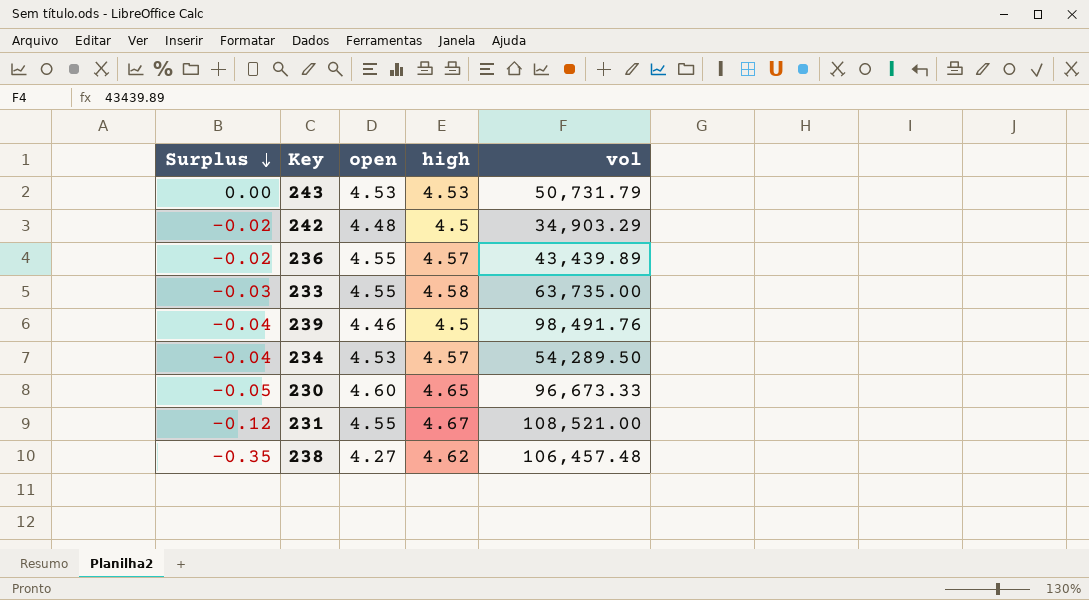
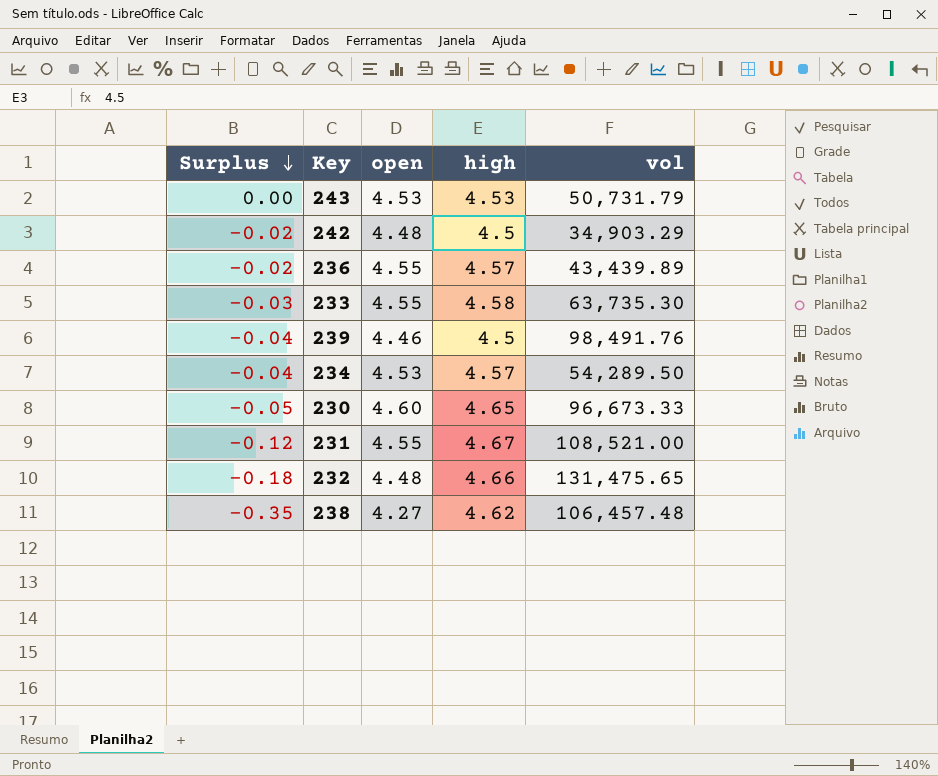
233 | vol: 63,735.00 -> 63,735.30
row 232: none -> -0.18 | 4.48 | 4.66 | 131,475.65

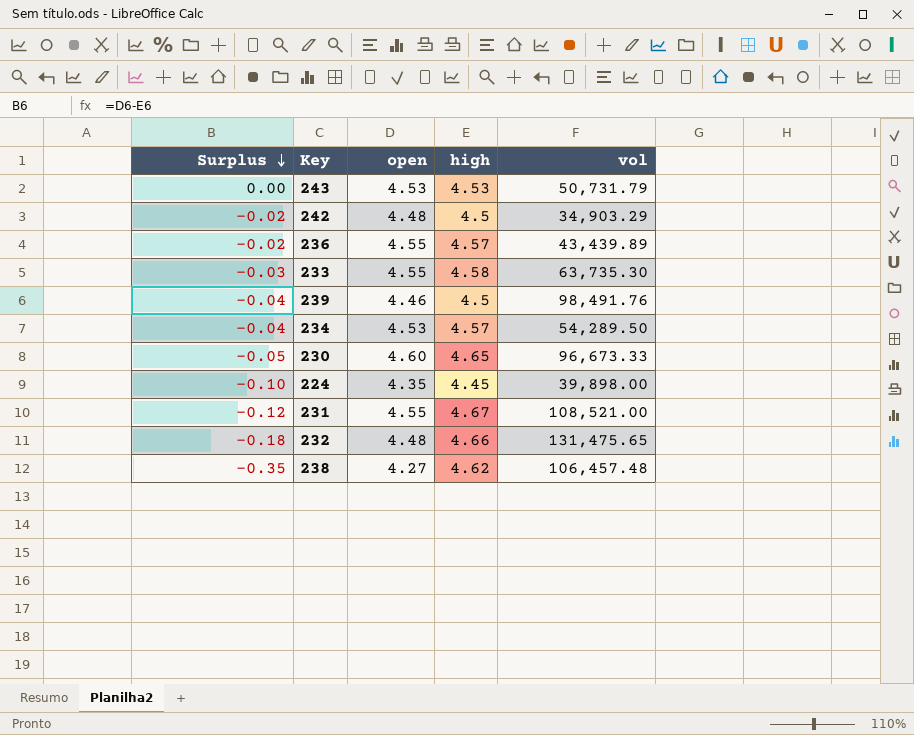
row 224: none -> -0.10 | 4.35 | 4.45 | 39,898.00

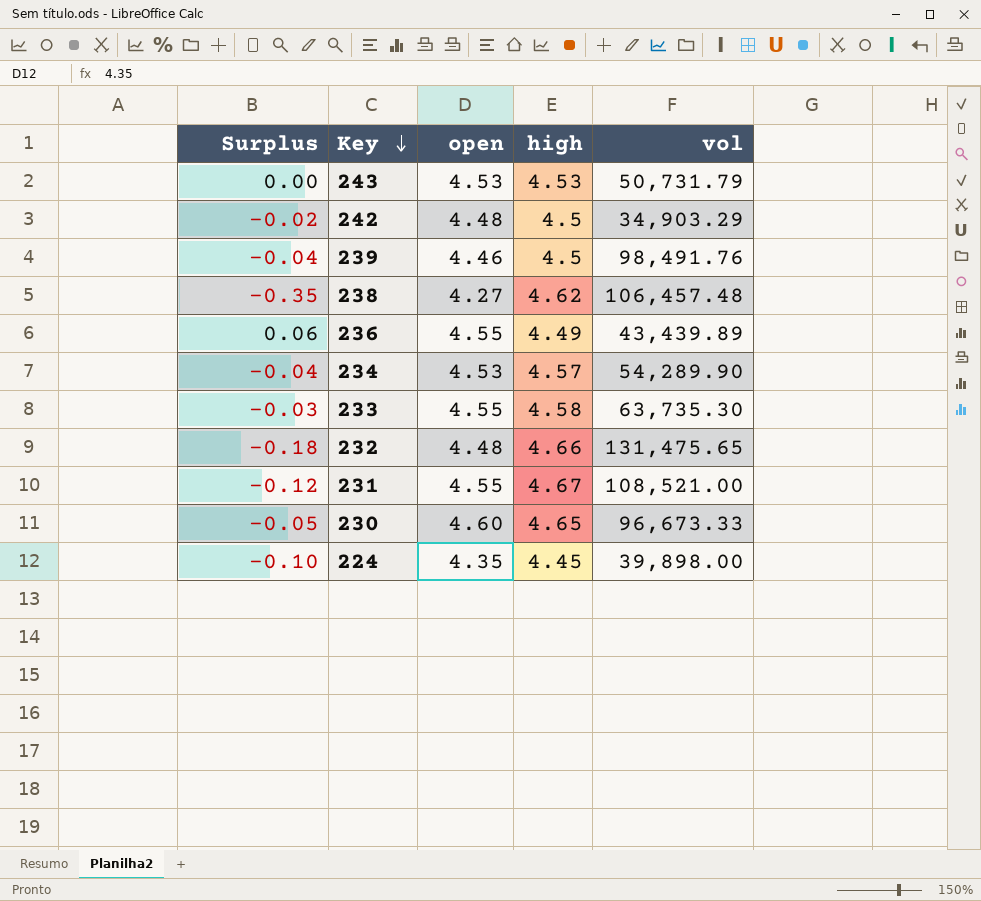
row order: Surplus descending -> Key descending
236 | Surplus: -0.02 -> 0.06
236 | high: 4.57 -> 4.49
234 | vol: 54,289.50 -> 54,289.90

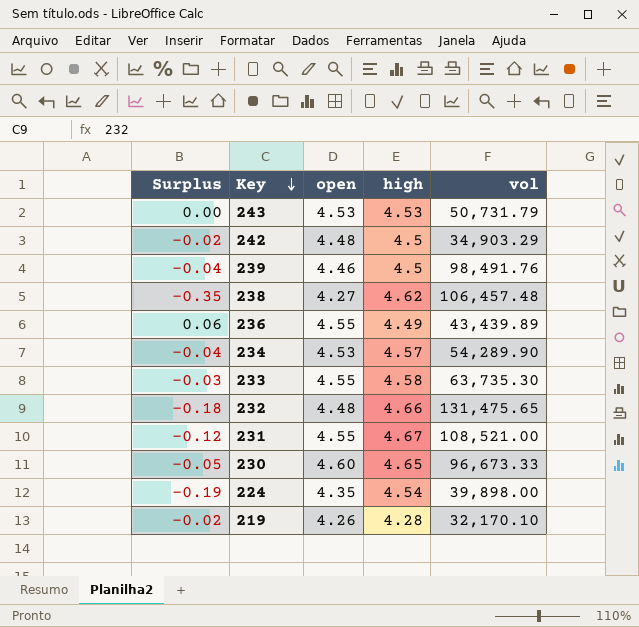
224 | Surplus: -0.10 -> -0.19
224 | high: 4.45 -> 4.54
row 219: none -> -0.02 | 4.26 | 4.28 | 32,170.10

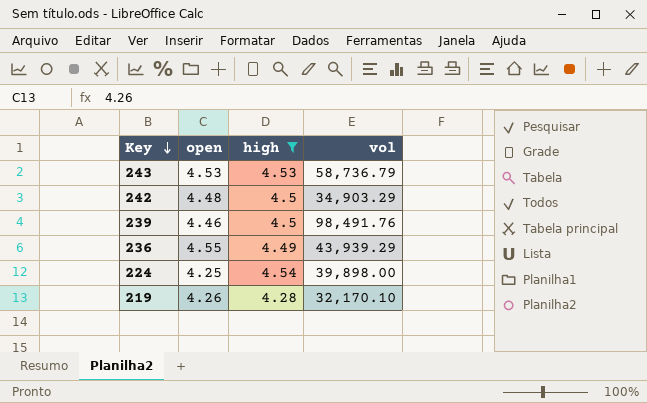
filter: none -> high <= 4.54
column Surplus | formula: [open] - [high] -> none
243 | vol: 50,731.79 -> 58,736.79
236 | vol: 43,439.89 -> 43,939.29
224 | open: 4.35 -> 4.25

